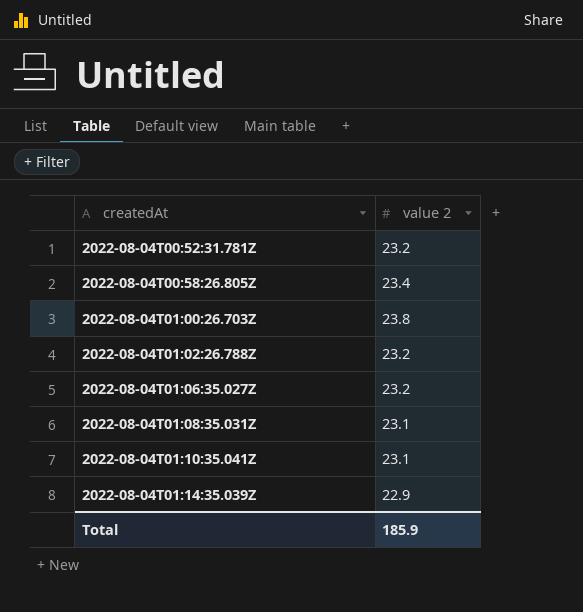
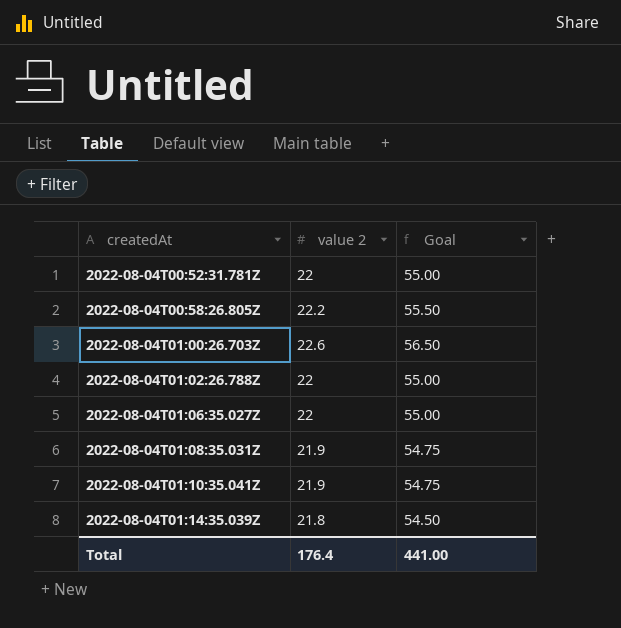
column Goal | formula: none -> [value 2] * 2.5
2022-08-04T00:52:31.781Z | value 2: 23.2 -> 22
2022-08-04T00:58:26.805Z | value 2: 23.4 -> 22.2
2022-08-04T01:00:26.703Z | value 2: 23.8 -> 22.6
2022-08-04T01:02:26.788Z | value 2: 23.2 -> 22
2022-08-04T01:06:35.027Z | value 2: 23.2 -> 22
2022-08-04T01:08:35.031Z | value 2: 23.1 -> 21.9
2022-08-04T01:10:35.041Z | value 2: 23.1 -> 21.9
2022-08-04T01:14:35.039Z | value 2: 22.9 -> 21.8
Total | value 2: 185.9 -> 176.4

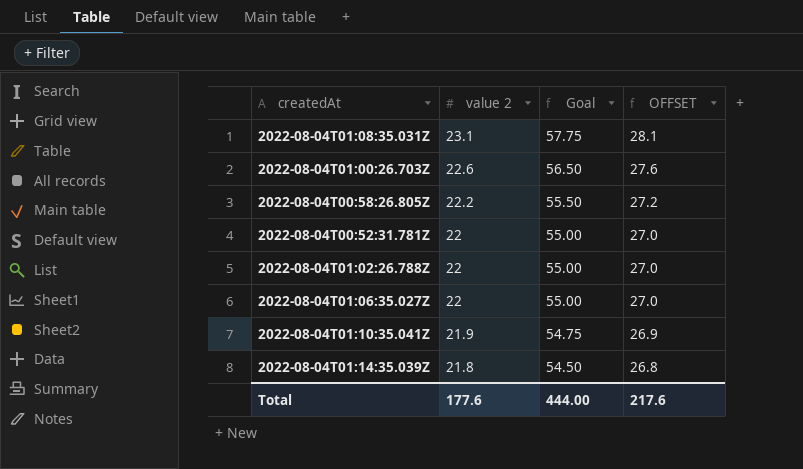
row order: createdAt ascending -> value 2 descending
column OFFSET | formula: none -> [value 2] + 5
2022-08-04T01:08:35.031Z | value 2: 21.9 -> 23.1
2022-08-04T01:08:35.031Z | Goal: 54.75 -> 57.75
Total | value 2: 176.4 -> 177.6
Total | Goal: 441.00 -> 444.00

